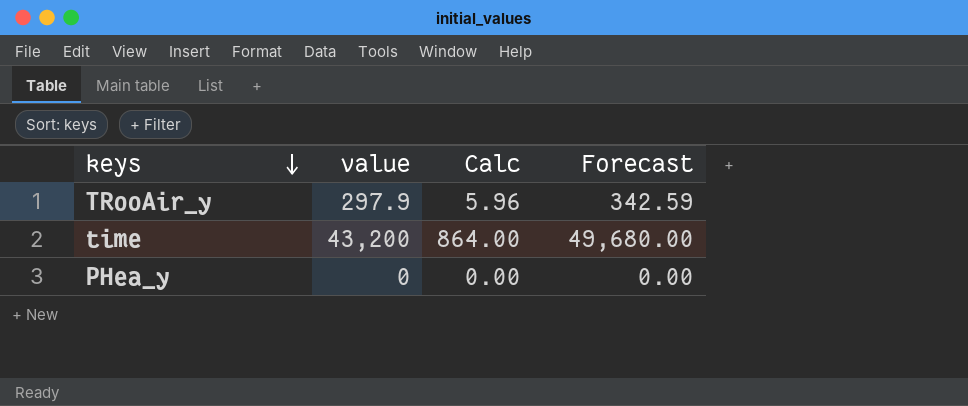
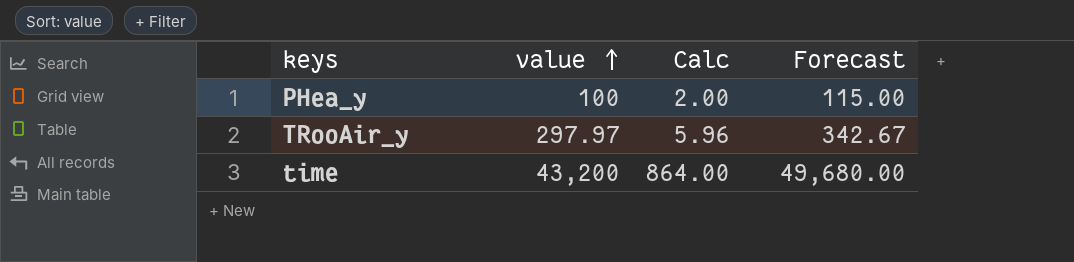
row order: keys descending -> value ascending
PHea_y | value: 0 -> 100
PHea_y | Calc: 0.00 -> 2.00
PHea_y | Forecast: 0.00 -> 115.00
TRooAir_y | value: 297.9 -> 297.97
TRooAir_y | Forecast: 342.59 -> 342.67

